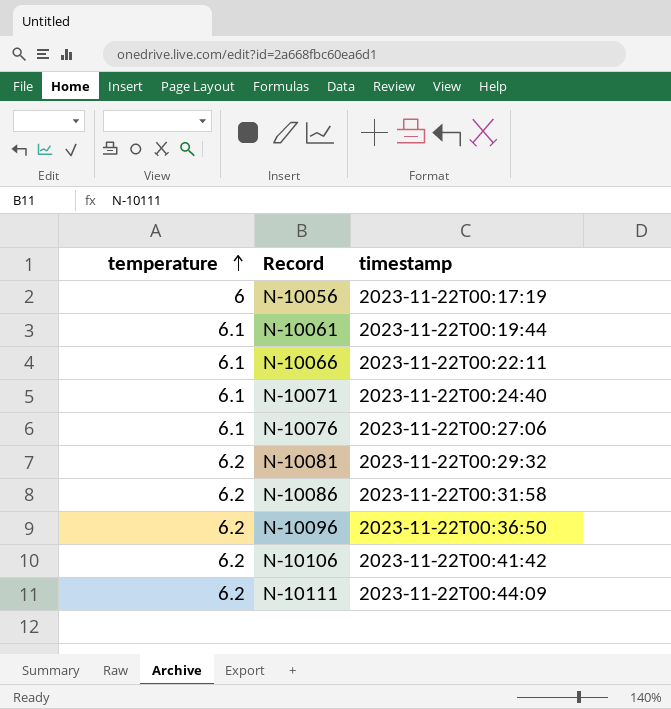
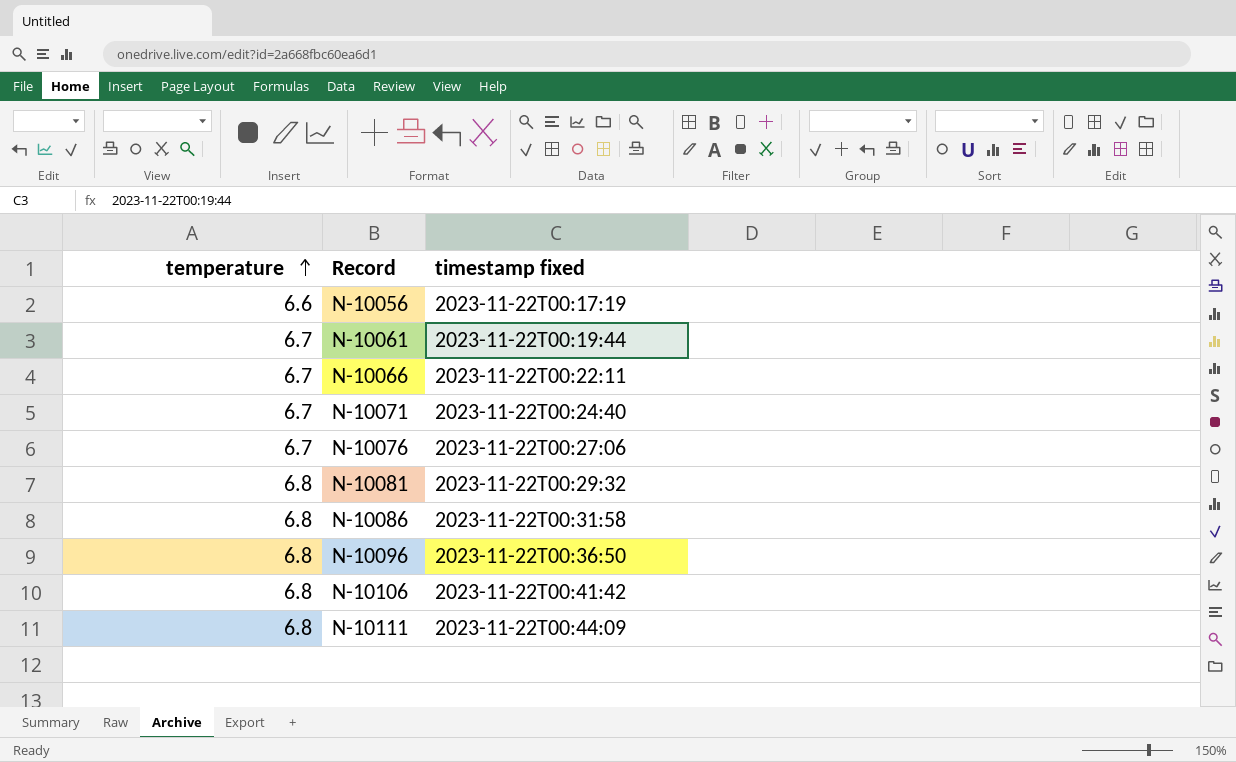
column name: timestamp -> timestamp fixed
N-10056 | temperature: 6 -> 6.6
N-10061 | temperature: 6.1 -> 6.7
N-10066 | temperature: 6.1 -> 6.7
N-10071 | temperature: 6.1 -> 6.7
N-10076 | temperature: 6.1 -> 6.7
N-10081 | temperature: 6.2 -> 6.8
N-10086 | temperature: 6.2 -> 6.8
N-10096 | temperature: 6.2 -> 6.8
N-10106 | temperature: 6.2 -> 6.8
N-10111 | temperature: 6.2 -> 6.8

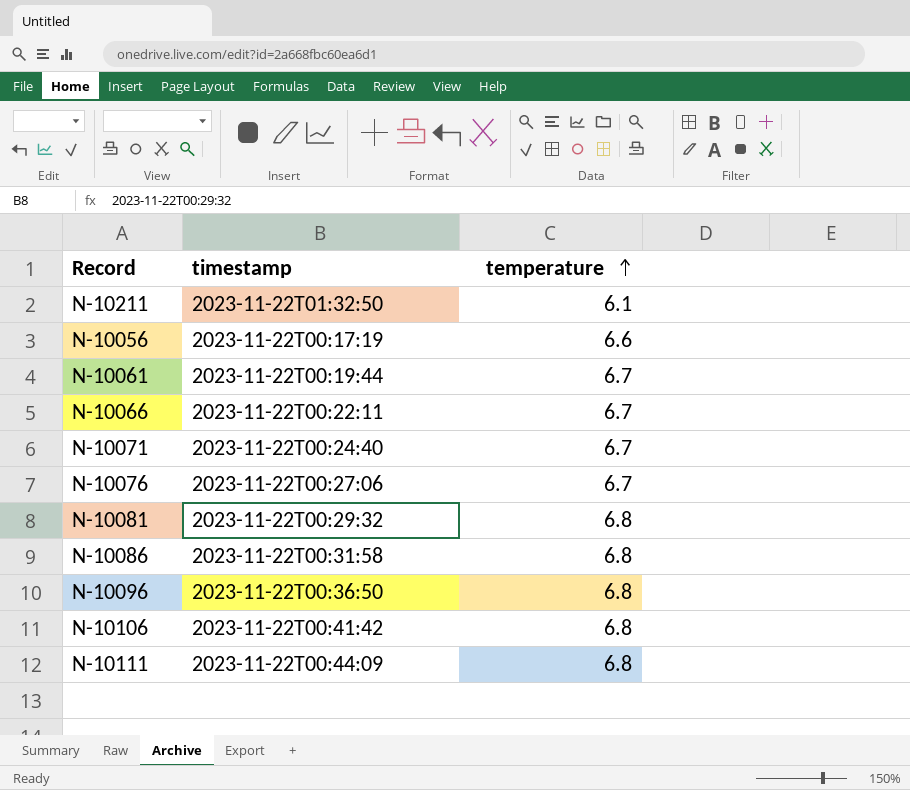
column name: timestamp fixed -> timestamp
column temperature | position: 1 -> 3
row N-10211: none -> 2023-11-22T01:32:50 | 6.1

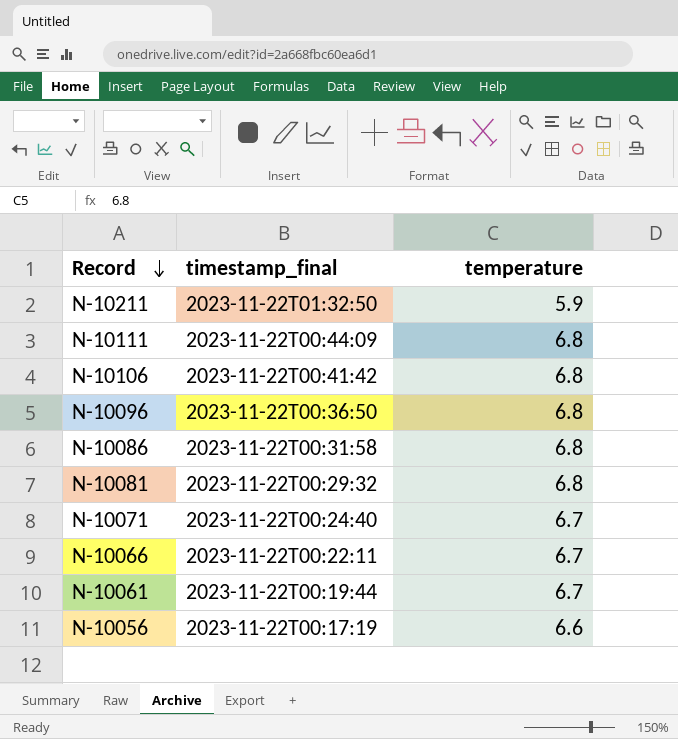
row order: temperature ascending -> Record descending
column name: timestamp -> timestamp_final
row N-10076: 2023-11-22T00:27:06 | 6.7 -> none
N-10211 | temperature: 6.1 -> 5.9

